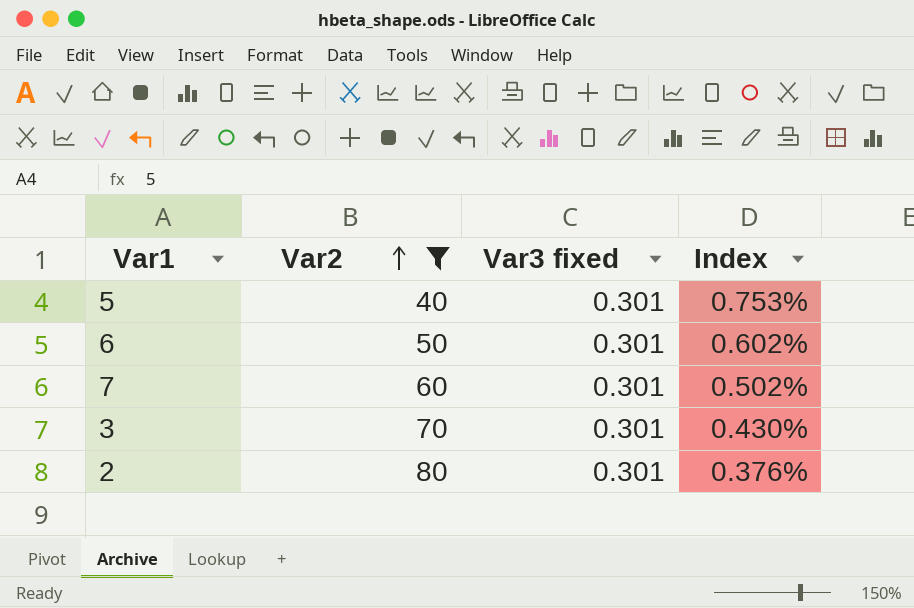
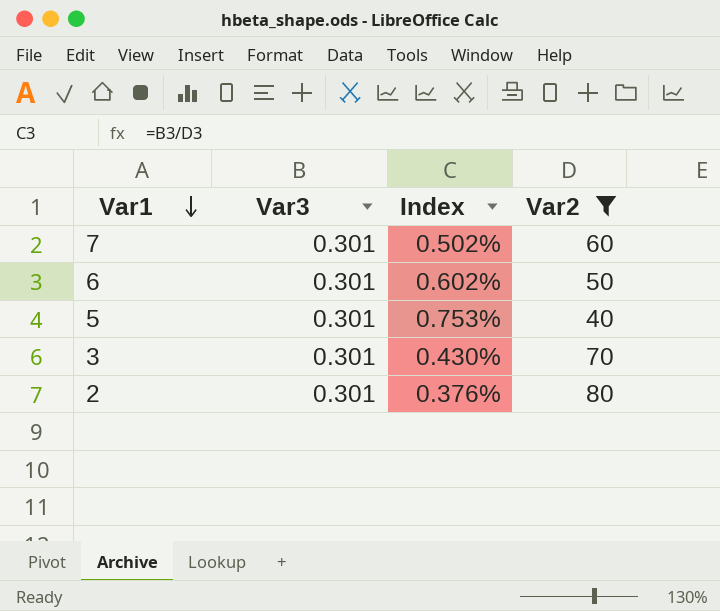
row order: Var2 ascending -> Var1 descending
column name: Var3 fixed -> Var3
column Var2 | position: 2 -> 4

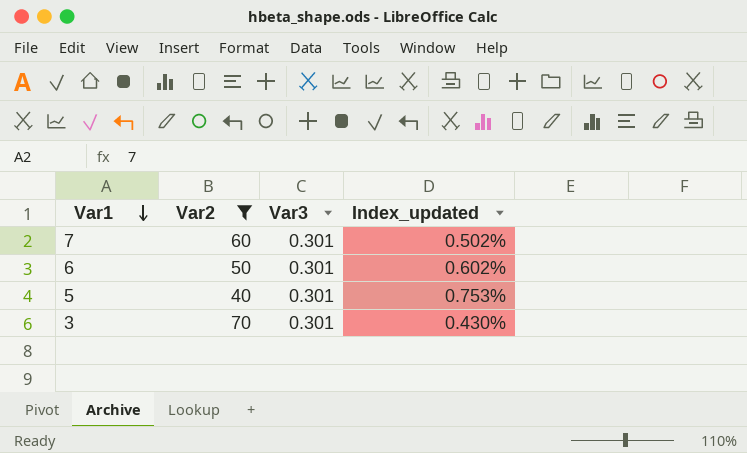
column Var2 | position: 4 -> 2
column name: Index -> Index_updated
row 2: 0.301 | 0.376% | 80 -> none

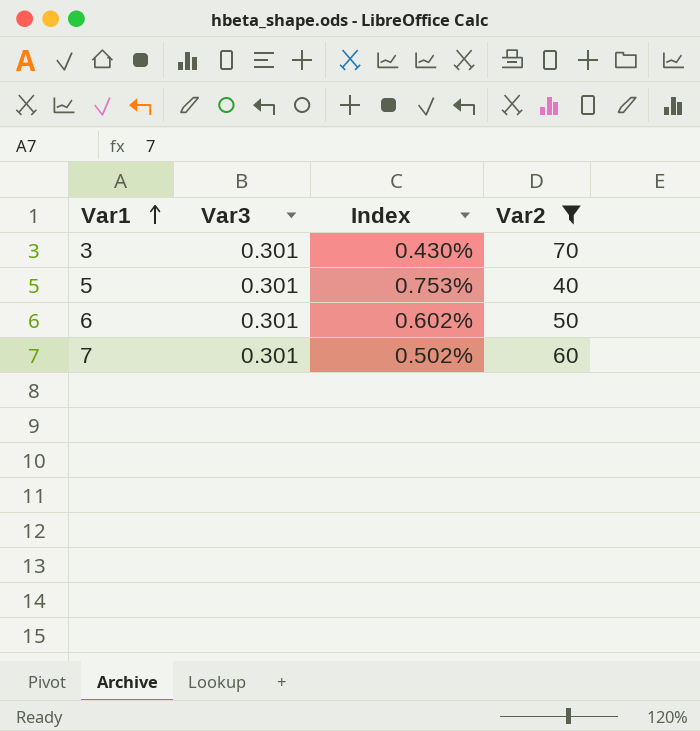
row order: Var1 descending -> Var1 ascending
column name: Index_updated -> Index
column Var2 | position: 2 -> 4

